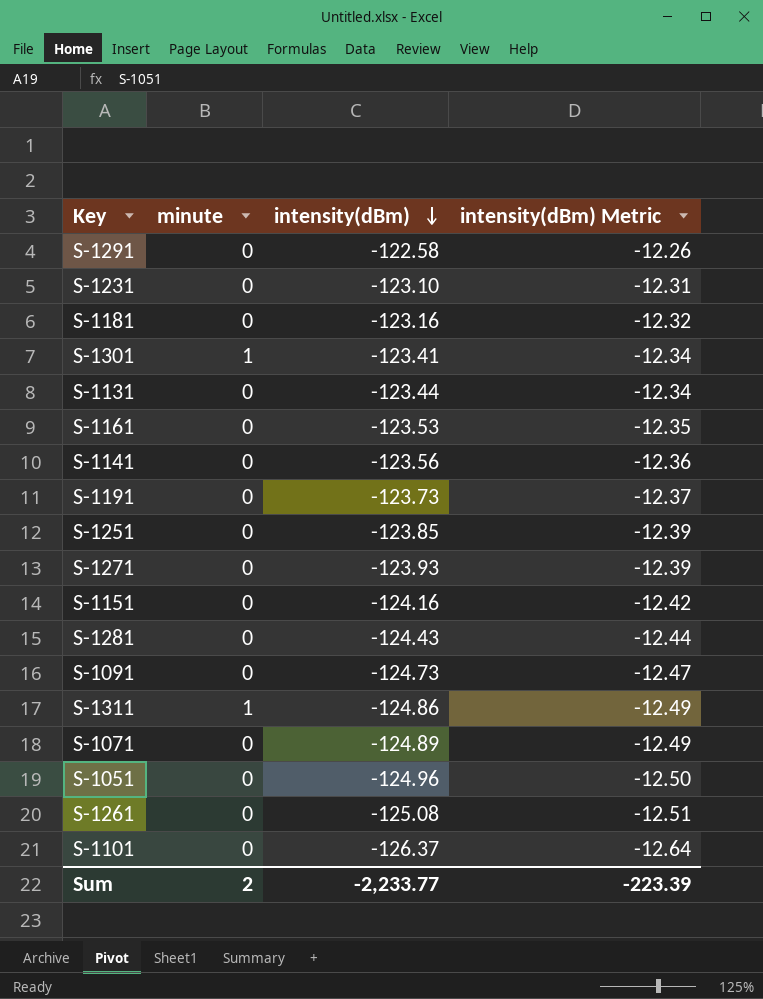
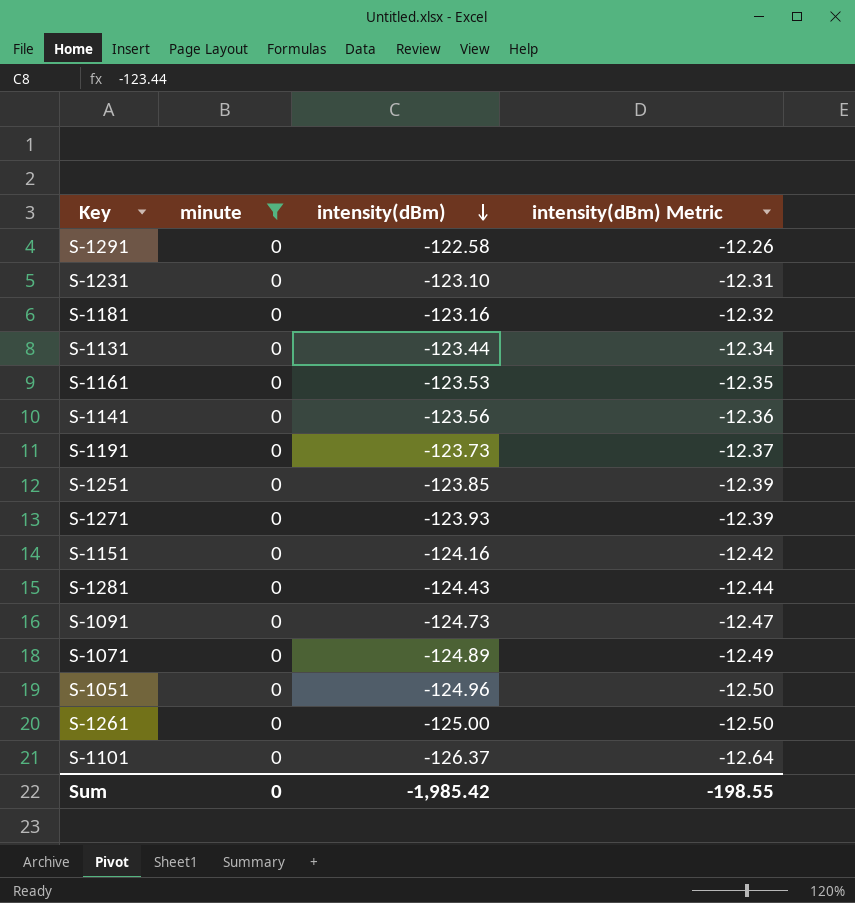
filter: none -> minute = 0
S-1261 | intensity(dBm): -125.08 -> -125.00
S-1261 | intensity(dBm) Metric: -12.51 -> -12.50
Sum | minute: 2 -> 0
Sum | intensity(dBm): -2,233.77 -> -1,985.42
Sum | intensity(dBm) Metric: -223.39 -> -198.55

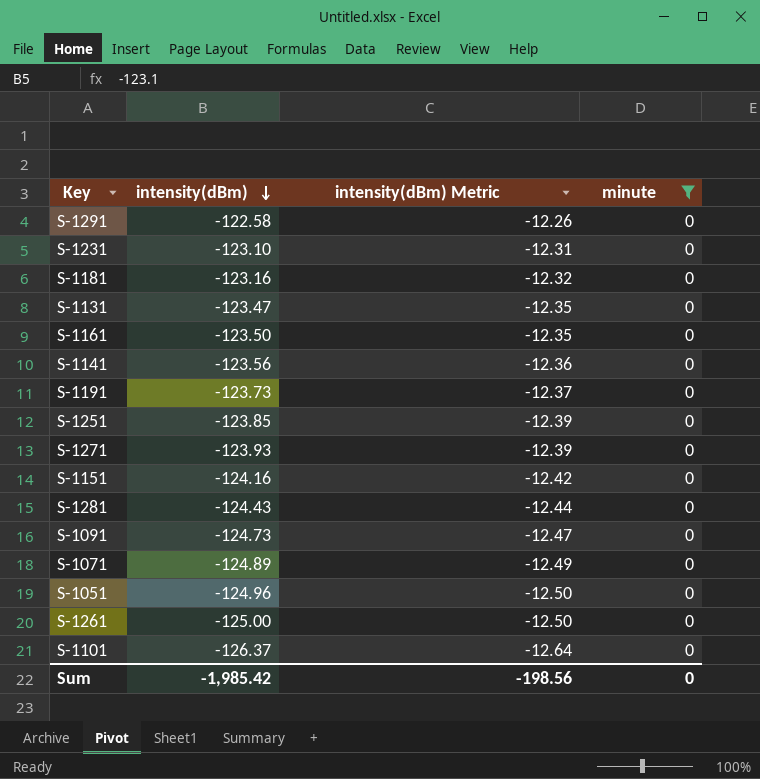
column minute | position: 2 -> 4
S-1131 | intensity(dBm): -123.44 -> -123.47
S-1131 | intensity(dBm) Metric: -12.34 -> -12.35
S-1161 | intensity(dBm): -123.53 -> -123.50
Sum | intensity(dBm) Metric: -198.55 -> -198.56

